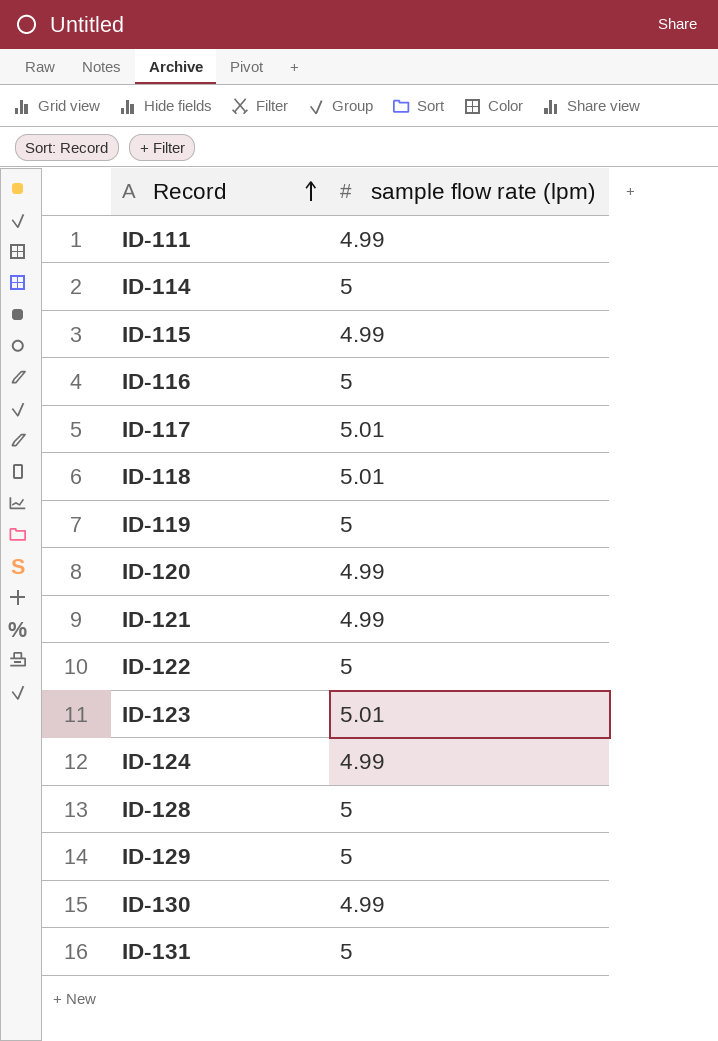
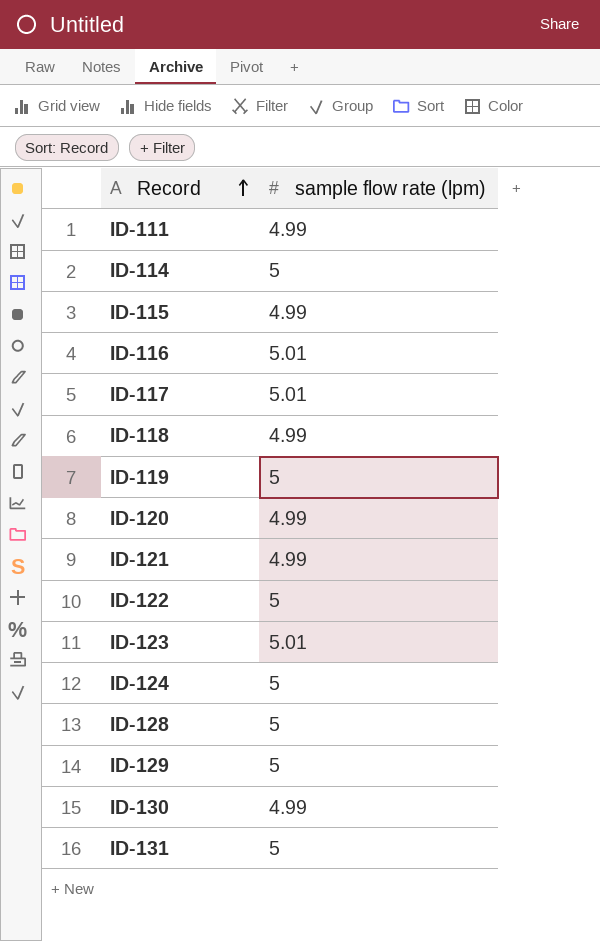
ID-116 | sample flow rate (lpm): 5 -> 5.01
ID-118 | sample flow rate (lpm): 5.01 -> 4.99
ID-124 | sample flow rate (lpm): 4.99 -> 5

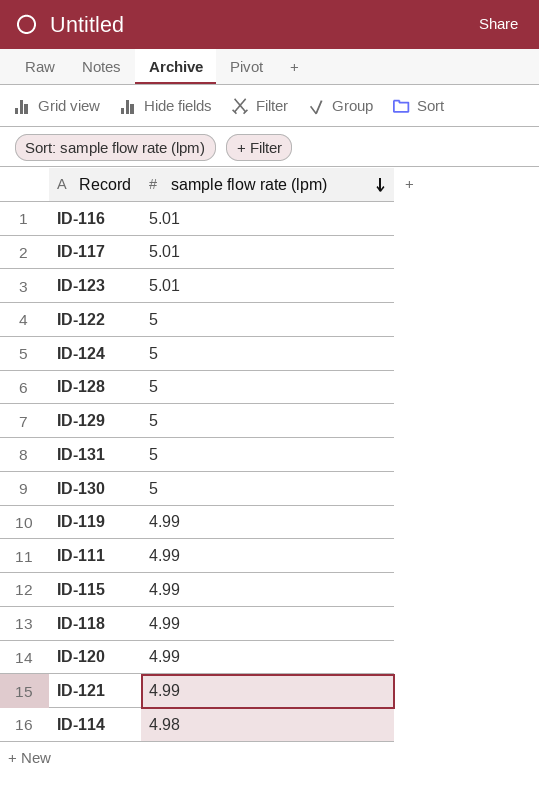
row order: Record ascending -> sample flow rate (lpm) descending
ID-130 | sample flow rate (lpm): 4.99 -> 5
ID-119 | sample flow rate (lpm): 5 -> 4.99
ID-114 | sample flow rate (lpm): 5 -> 4.98

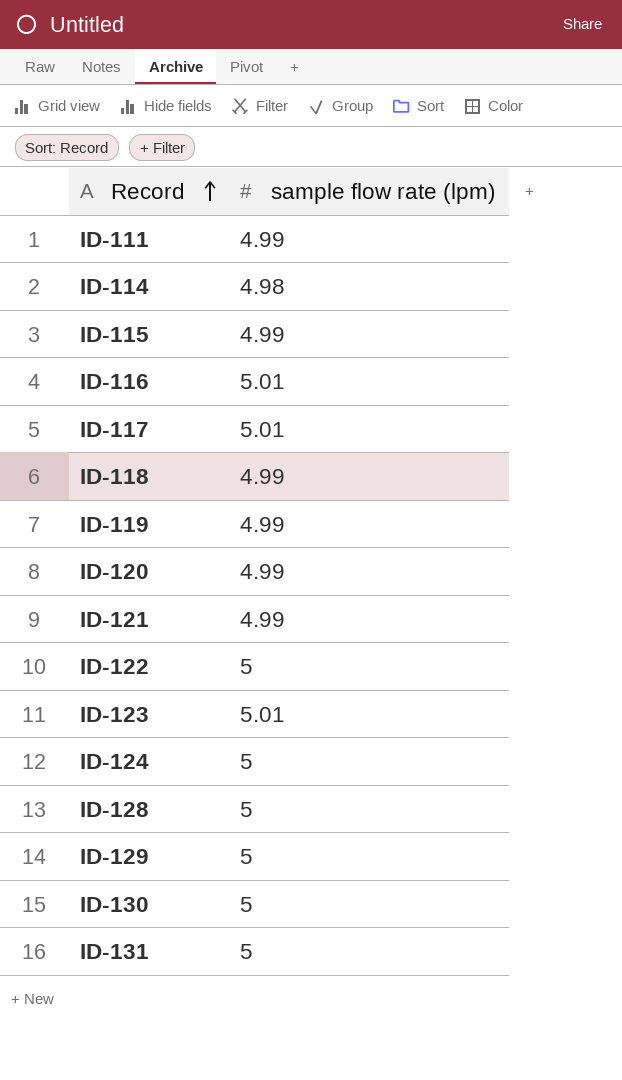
row order: sample flow rate (lpm) descending -> Record ascending

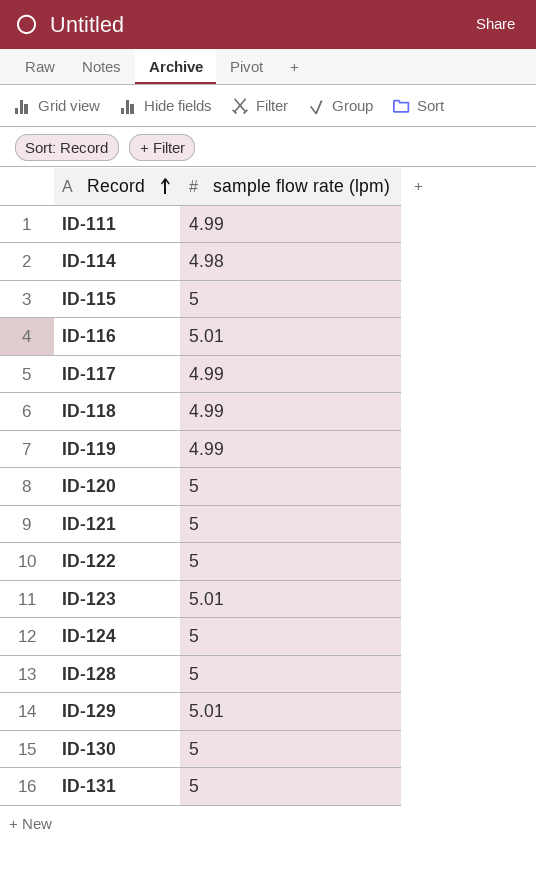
ID-115 | sample flow rate (lpm): 4.99 -> 5
ID-117 | sample flow rate (lpm): 5.01 -> 4.99
ID-120 | sample flow rate (lpm): 4.99 -> 5
ID-121 | sample flow rate (lpm): 4.99 -> 5
ID-129 | sample flow rate (lpm): 5 -> 5.01

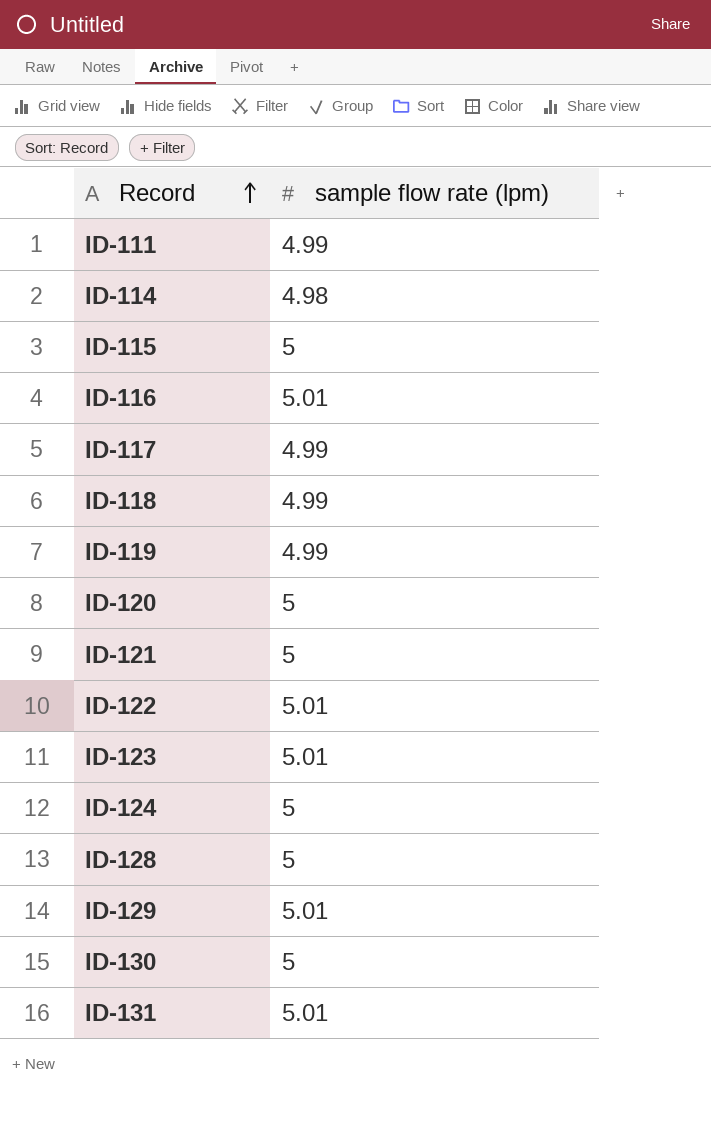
ID-122 | sample flow rate (lpm): 5 -> 5.01
ID-131 | sample flow rate (lpm): 5 -> 5.01

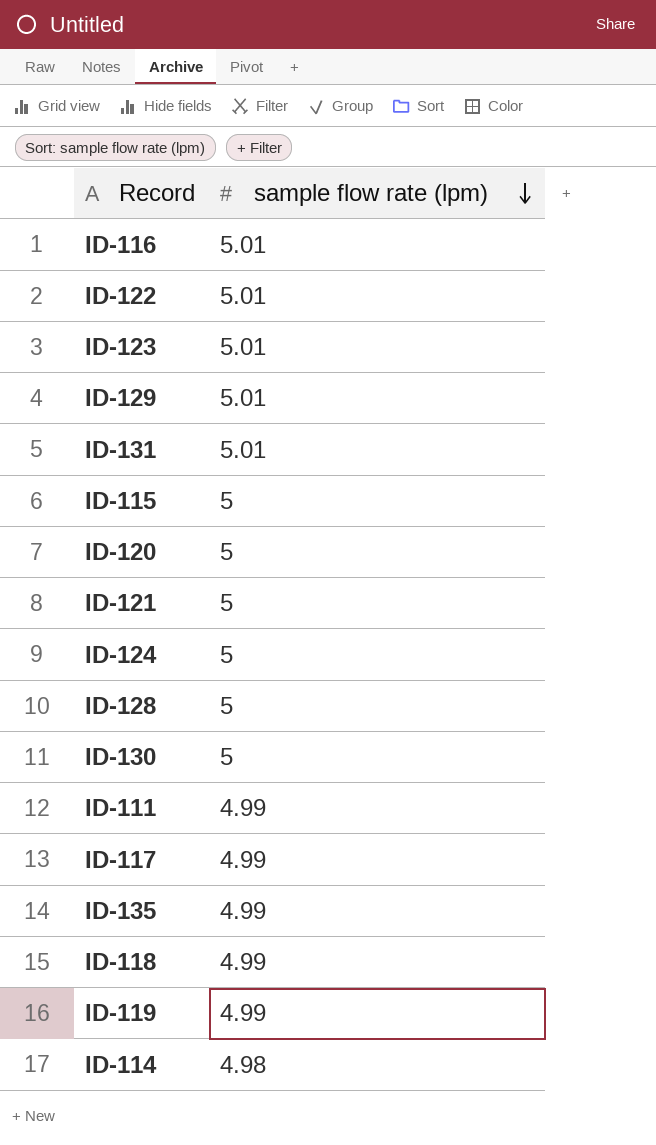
row order: Record ascending -> sample flow rate (lpm) descending
row ID-135: none -> 4.99

